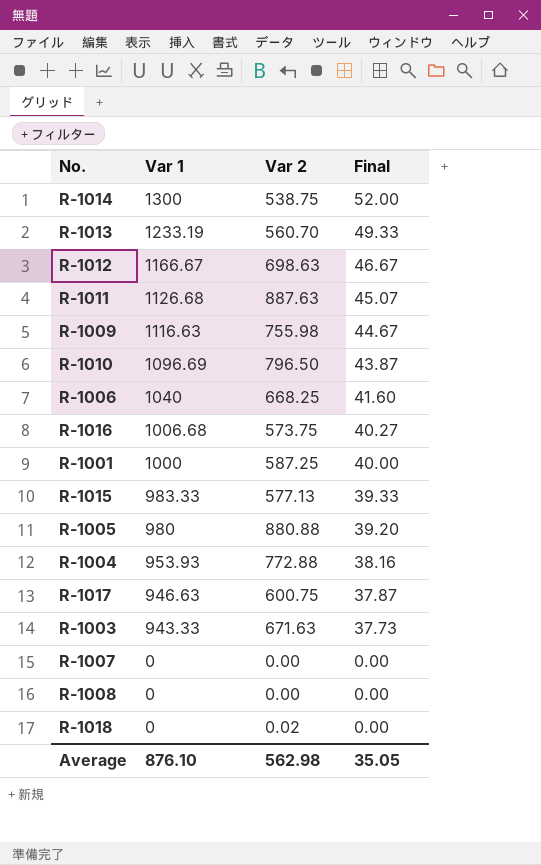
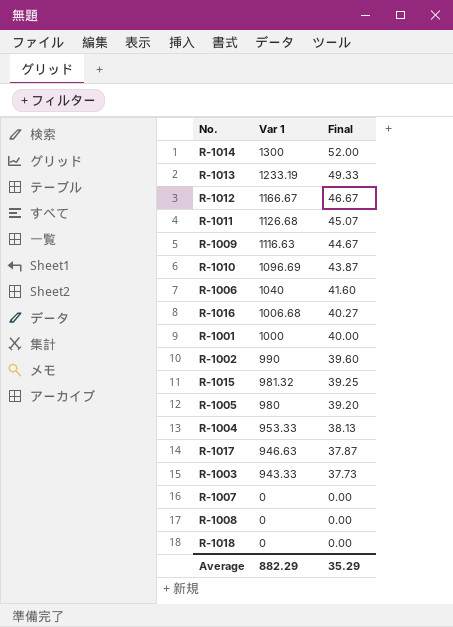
column Var 2 | position: 3 -> none
row R-1002: none -> 990 | 39.60
R-1015 | Var 1: 983.33 -> 981.32
R-1015 | Final: 39.33 -> 39.25
R-1004 | Var 1: 953.93 -> 953.33
R-1004 | Final: 38.16 -> 38.13
Average | Var 1: 876.10 -> 882.29
Average | Final: 35.05 -> 35.29

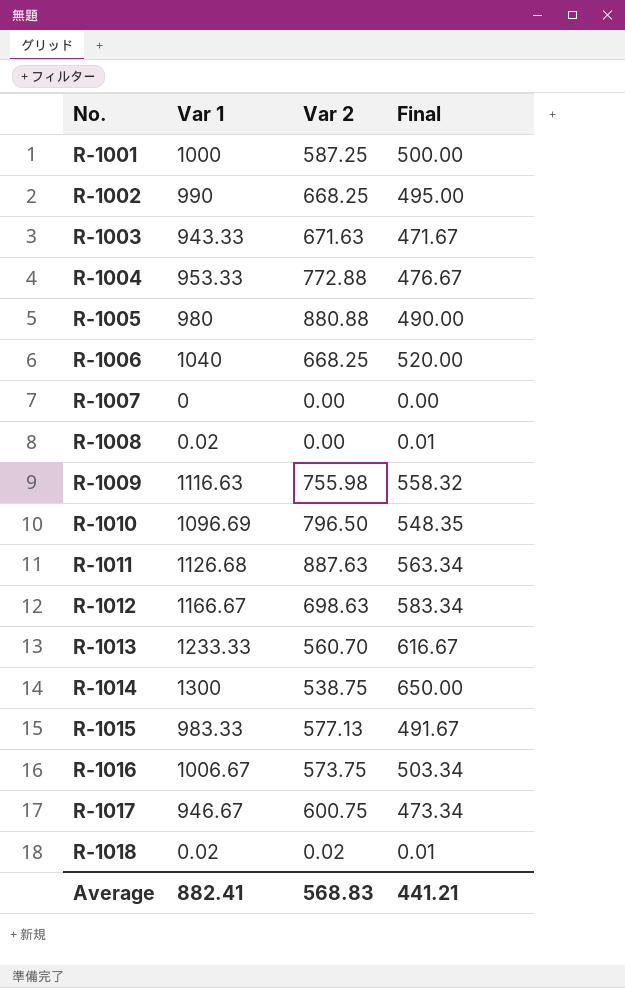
row order: Var 1 descending -> No. ascending
column Var 2 | position: none -> 3
column Final | formula: [Var 1] * 0.04 -> [Var 1] * 0.5
R-1008 | Var 1: 0 -> 0.02
R-1013 | Var 1: 1233.19 -> 1233.33
R-1015 | Var 1: 981.32 -> 983.33
R-1016 | Var 1: 1006.68 -> 1006.67
R-1017 | Var 1: 946.63 -> 946.67
R-1018 | Var 1: 0 -> 0.02
Average | Var 1: 882.29 -> 882.41
Average | Final: 35.29 -> 441.21

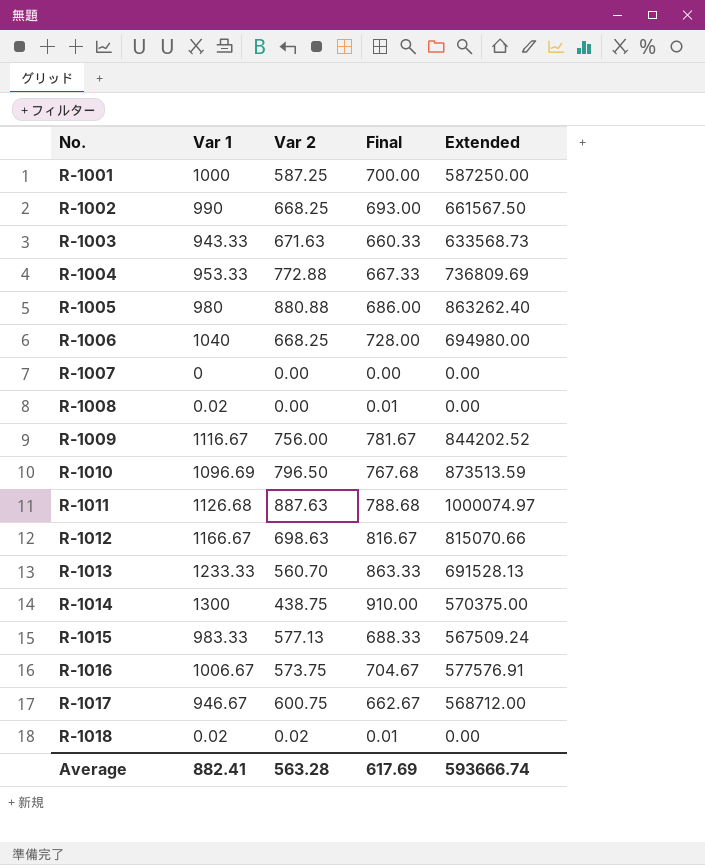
column Final | formula: [Var 1] * 0.5 -> [Var 1] * 0.7
column Extended | formula: none -> [Var 1] * [Var 2]
R-1009 | Var 1: 1116.63 -> 1116.67
R-1009 | Var 2: 755.98 -> 756.00
R-1014 | Var 2: 538.75 -> 438.75
Average | Var 2: 568.83 -> 563.28
Average | Final: 441.21 -> 617.69

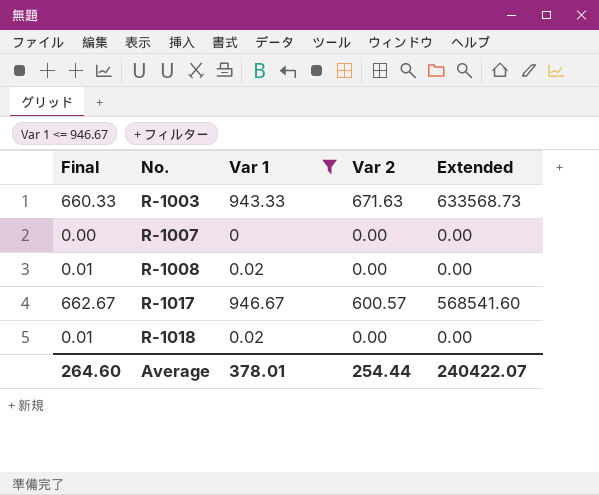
filter: none -> Var 1 <= 946.67
column Final | position: 4 -> 1
R-1017 | Var 2: 600.75 -> 600.57
R-1017 | Extended: 568712.00 -> 568541.60
R-1018 | Var 2: 0.02 -> 0.00
Average | Final: 617.69 -> 264.60
Average | Var 1: 882.41 -> 378.01
Average | Var 2: 563.28 -> 254.44
Average | Extended: 593666.74 -> 240422.07

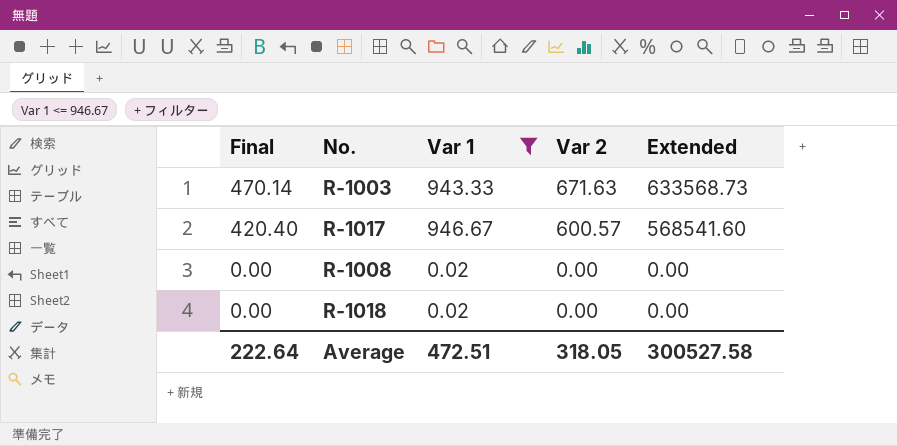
row order: No. ascending -> Final descending
column Final | formula: [Var 1] * 0.7 -> [Var 2] * 0.7
row R-1007: 0.00 | 0 | 0.00 | 0.00 -> none
Average | Final: 264.60 -> 222.64
Average | Var 1: 378.01 -> 472.51
Average | Var 2: 254.44 -> 318.05
Average | Extended: 240422.07 -> 300527.58

